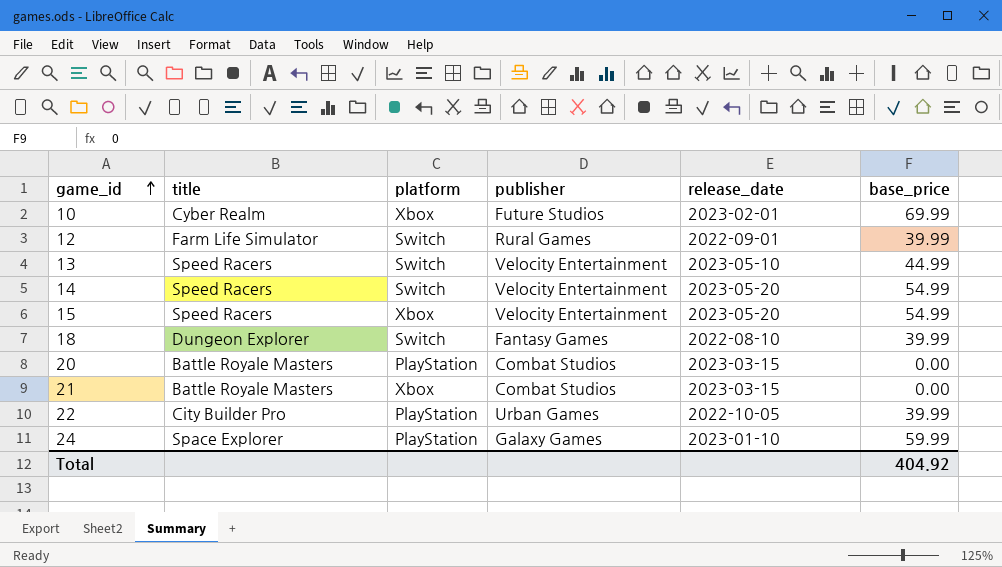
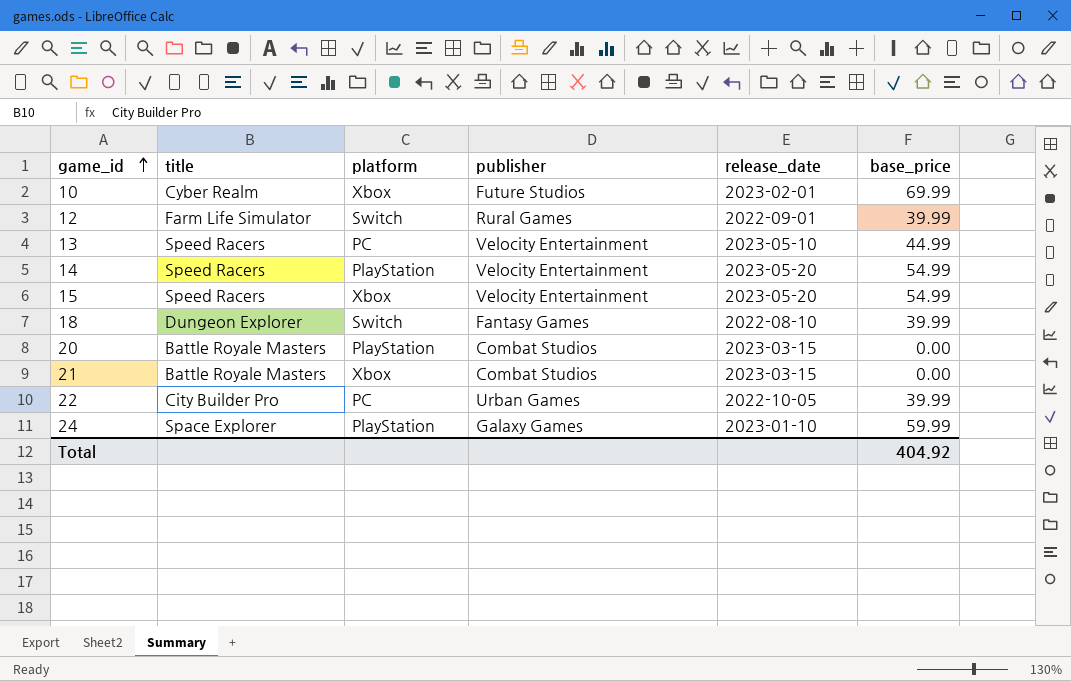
13 | platform: Switch -> PC
14 | platform: Switch -> PlayStation
22 | platform: PlayStation -> PC

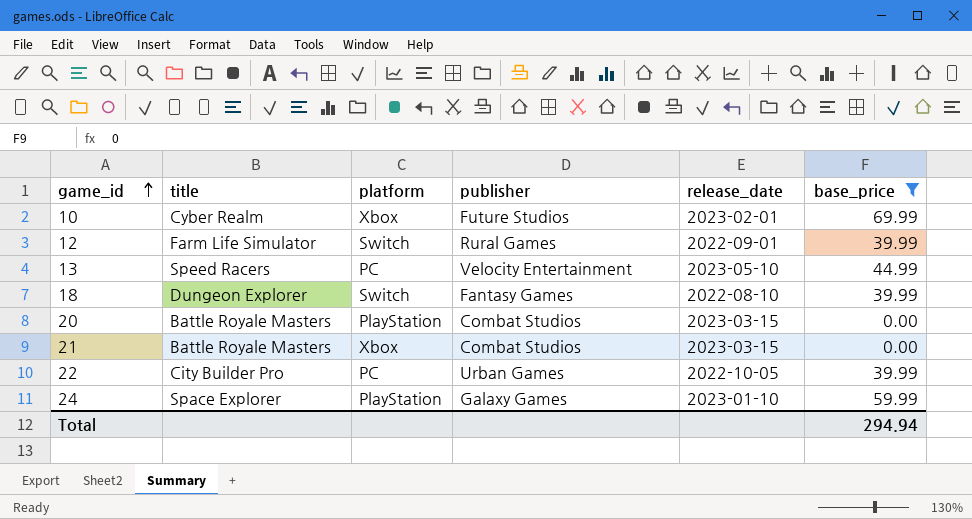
filter: none -> base_price != 54.99
Total | base_price: 404.92 -> 294.94

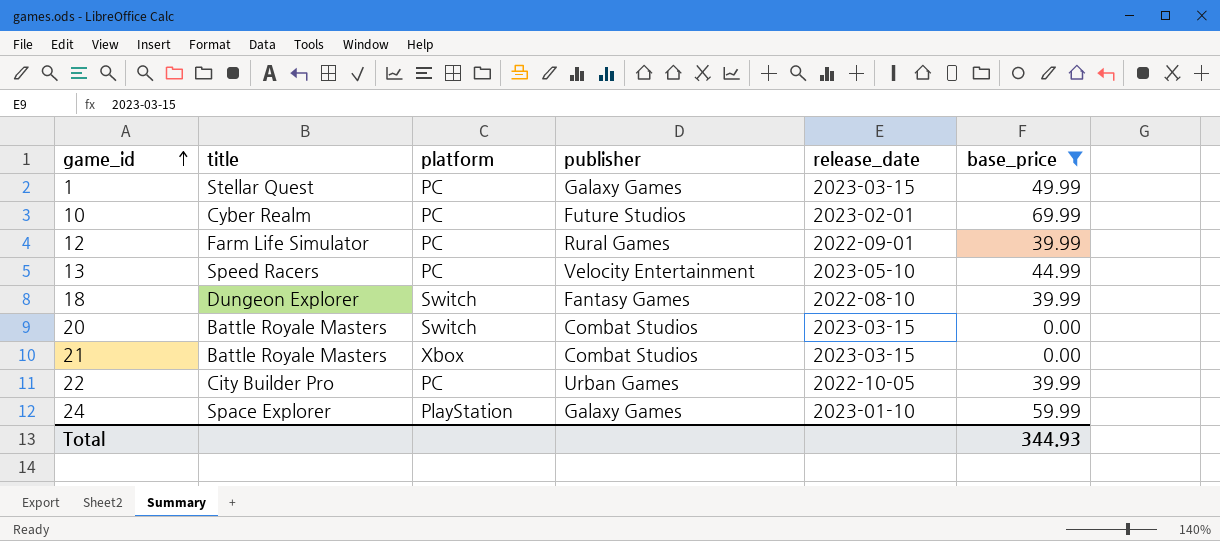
row 1: none -> Stellar Quest | PC | Galaxy Games | 2023-03-15 | 49.99
10 | platform: Xbox -> PC
12 | platform: Switch -> PC
20 | platform: PlayStation -> Switch
Total | base_price: 294.94 -> 344.93

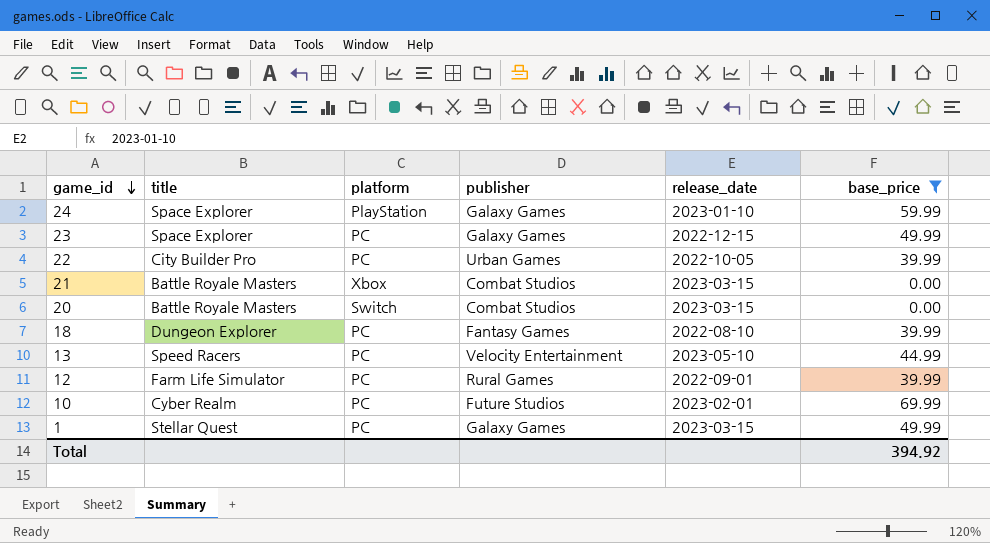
row order: game_id ascending -> game_id descending
row 23: none -> Space Explorer | PC | Galaxy Games | 2022-12-15 | 49.99
18 | platform: Switch -> PC
Total | base_price: 344.93 -> 394.92

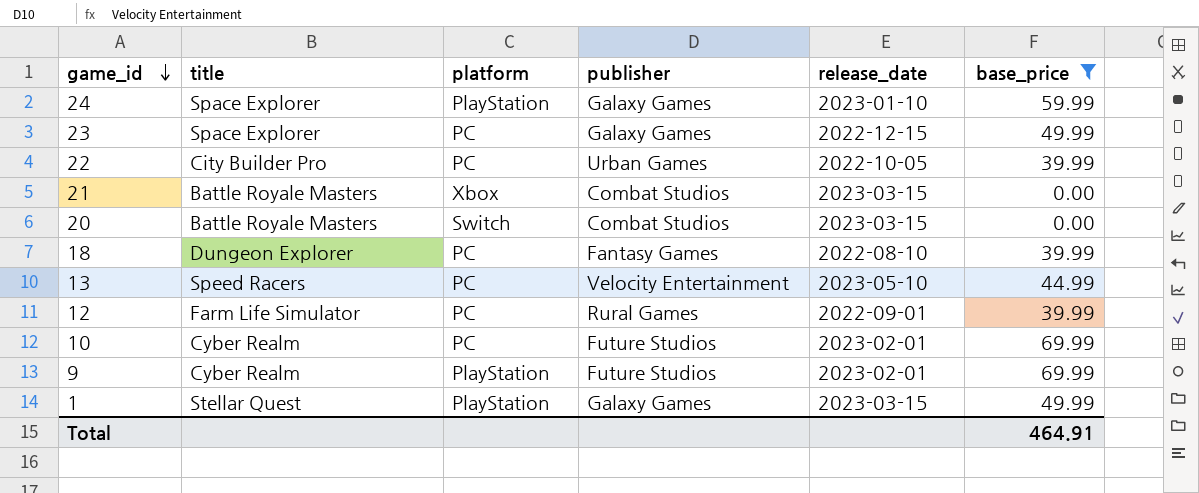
row 9: none -> Cyber Realm | PlayStation | Future Studios | 2023-02-01 | 69.99
1 | platform: PC -> PlayStation
Total | base_price: 394.92 -> 464.91

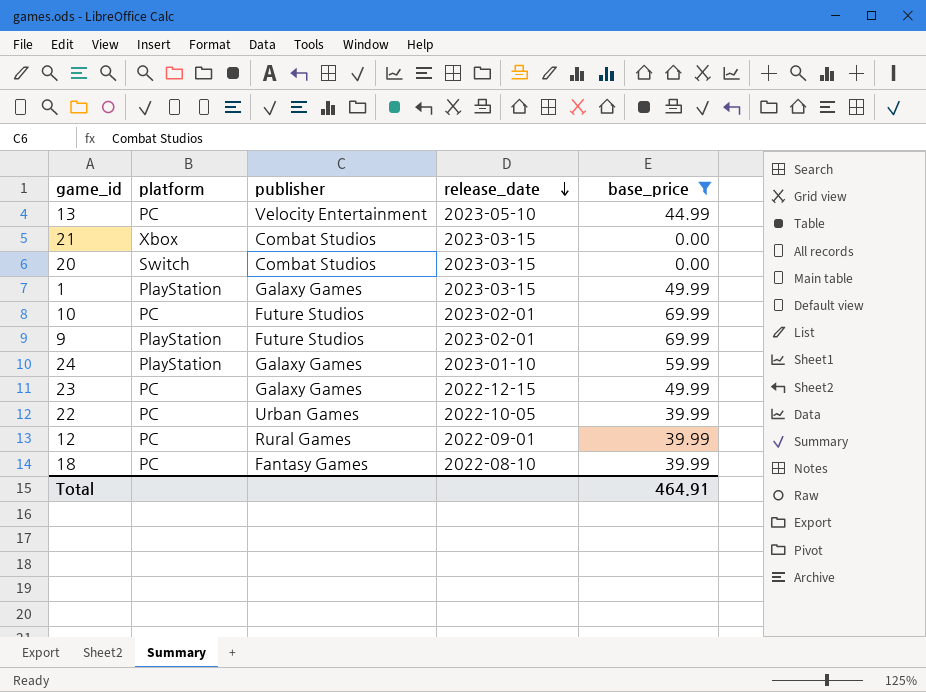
row order: game_id descending -> release_date descending
column title | position: 2 -> none

